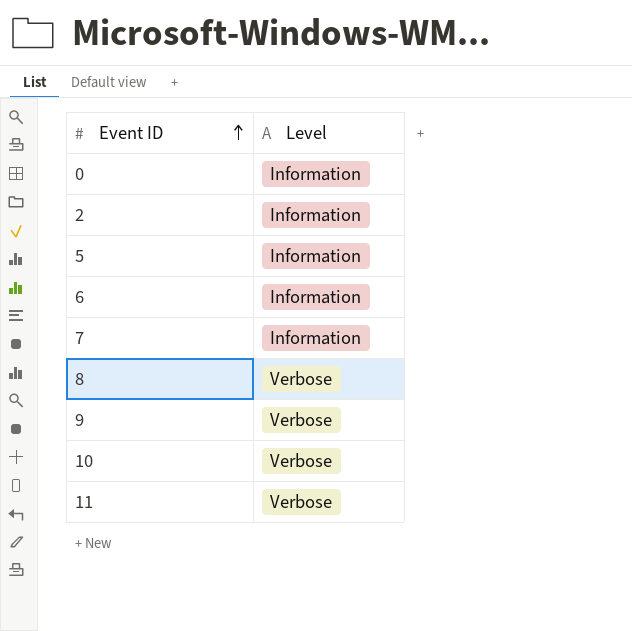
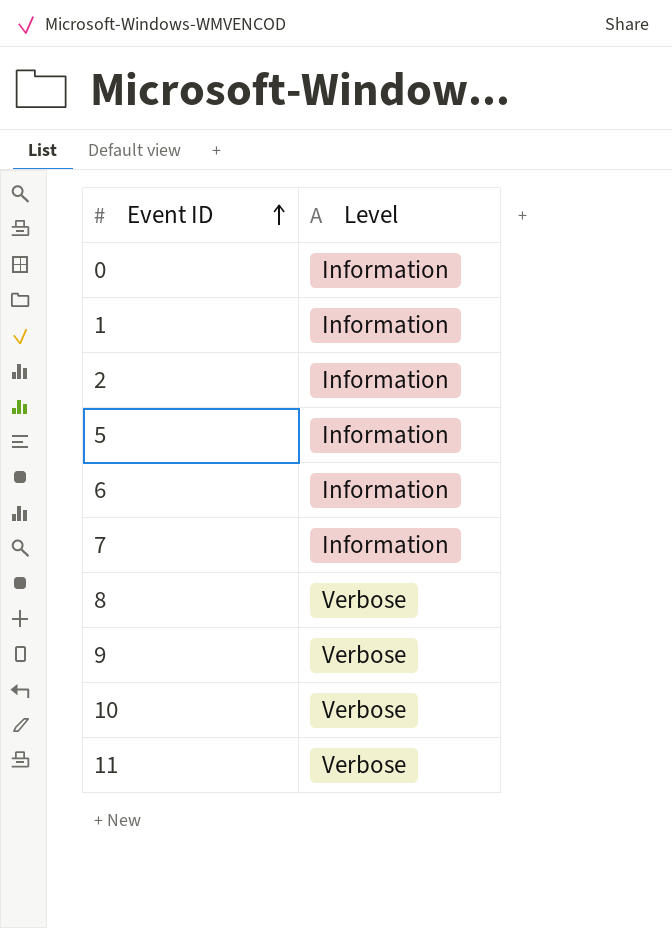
row 1: none -> Information

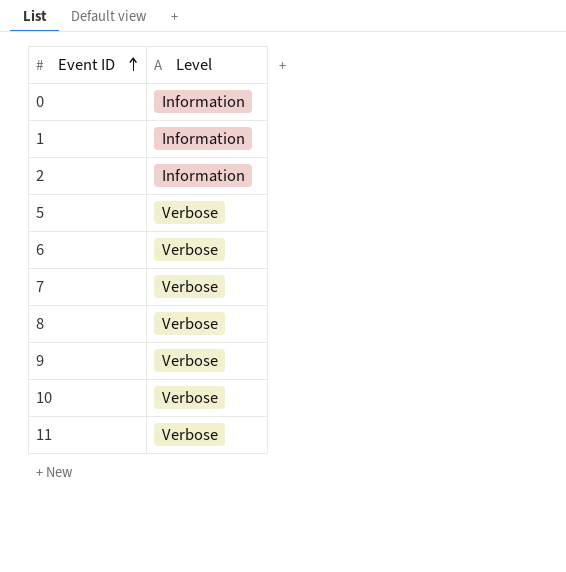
5 | Level: Information -> Verbose
6 | Level: Information -> Verbose
7 | Level: Information -> Verbose

